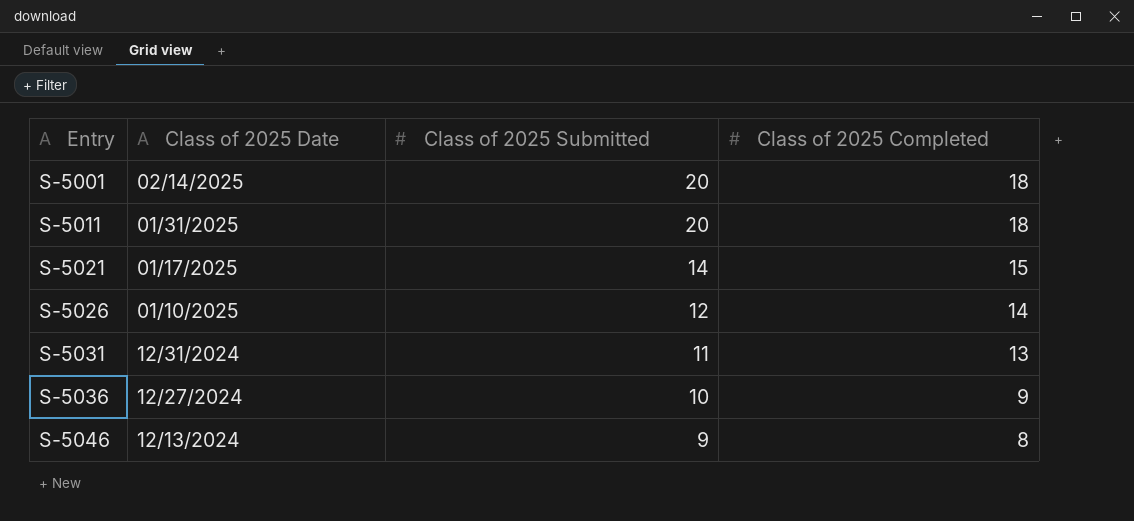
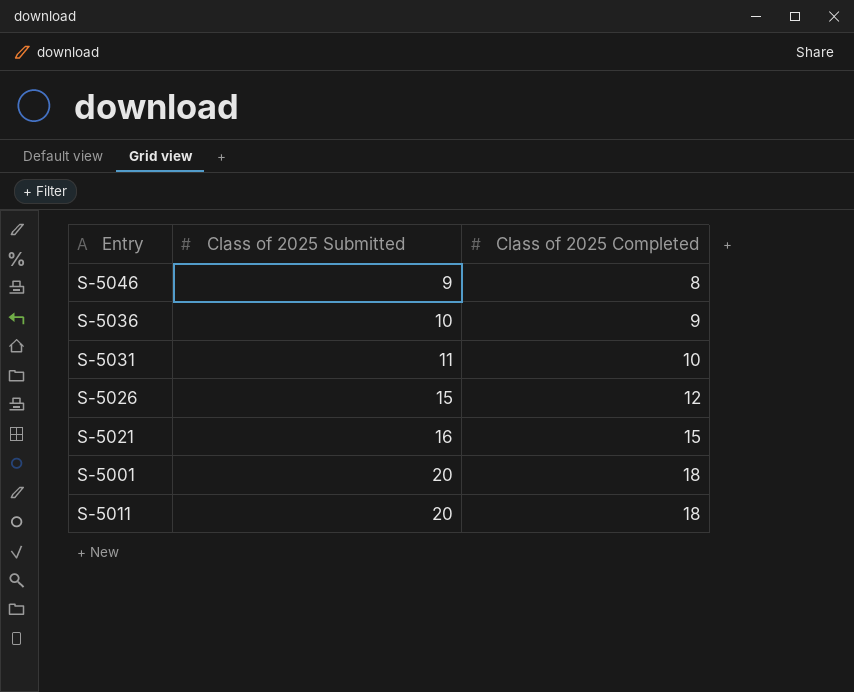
row order: Entry ascending -> Class of 2025 Submitted ascending
column Class of 2025 Date | position: 2 -> none
S-5031 | Class of 2025 Completed: 13 -> 10
S-5026 | Class of 2025 Submitted: 12 -> 15
S-5026 | Class of 2025 Completed: 14 -> 12
S-5021 | Class of 2025 Submitted: 14 -> 16

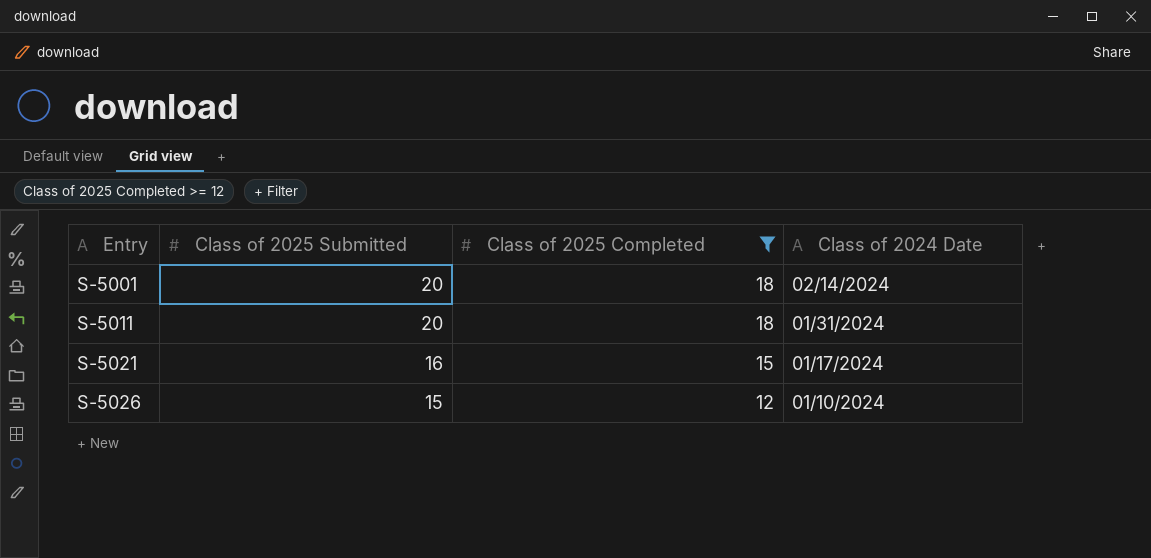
filter: none -> Class of 2025 Completed >= 12
row order: Class of 2025 Submitted ascending -> Entry ascending
column Class of 2024 Date | position: none -> 4

